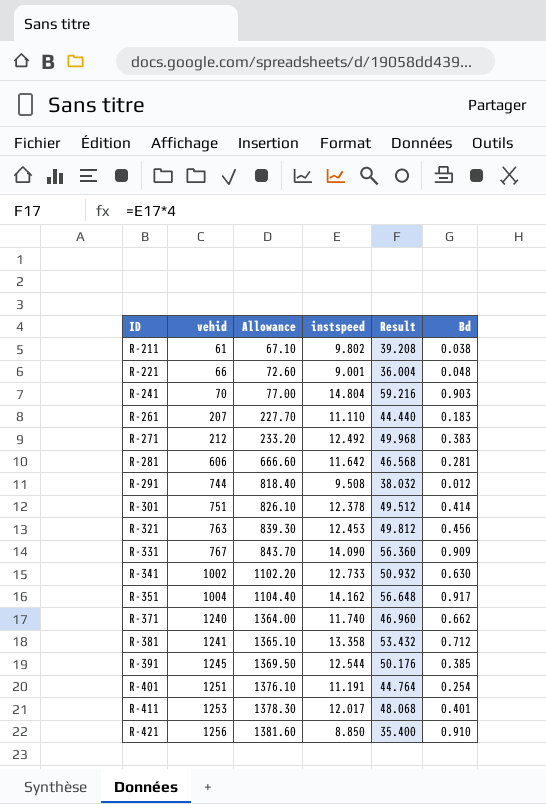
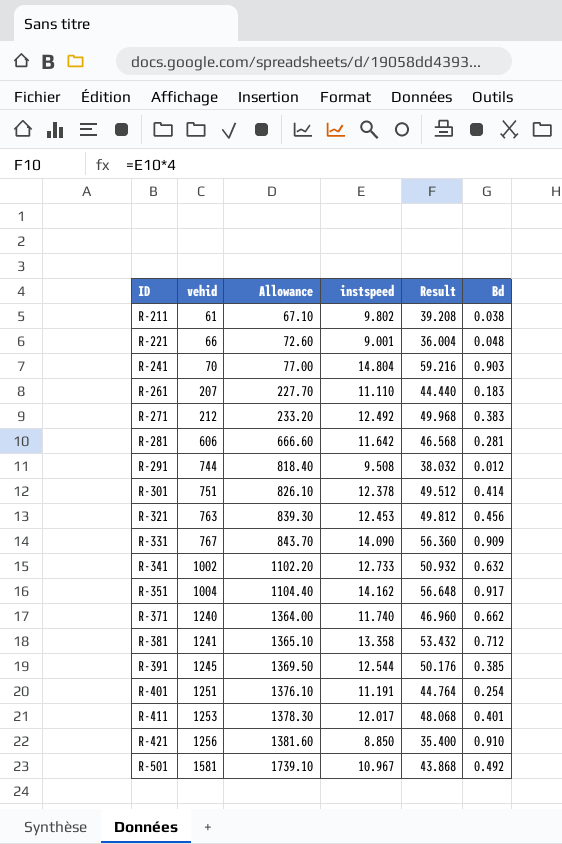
R-341 | Bd: 0.630 -> 0.632
row R-501: none -> 1581 | 1739.10 | 10.967 | 43.868 | 0.492

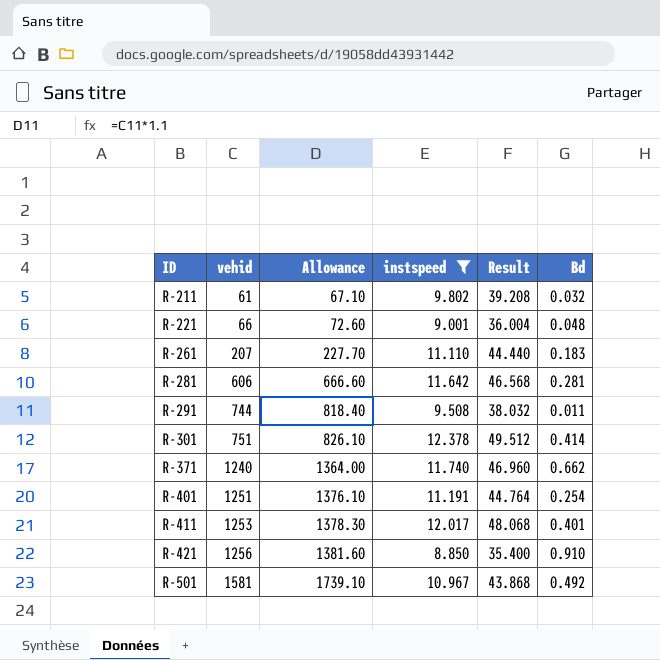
filter: none -> instspeed <= 12.378
R-211 | Bd: 0.038 -> 0.032
R-291 | Bd: 0.012 -> 0.011

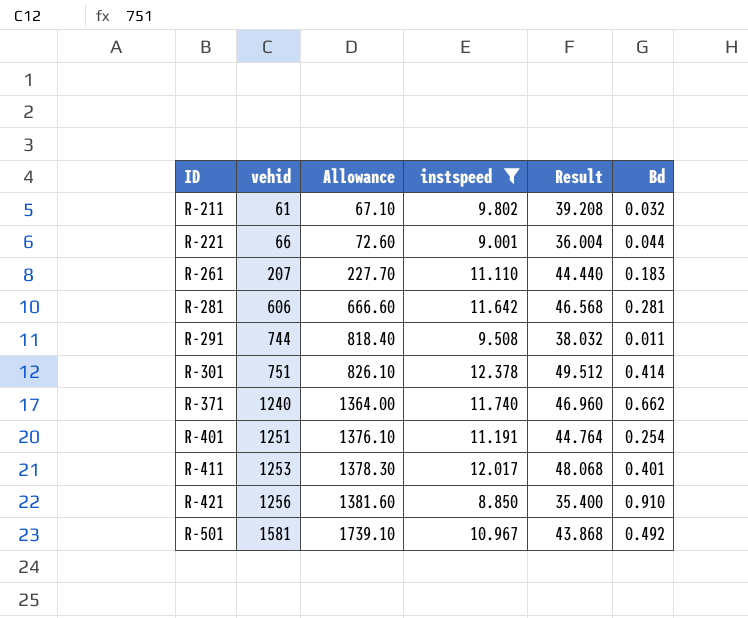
R-221 | Bd: 0.048 -> 0.044

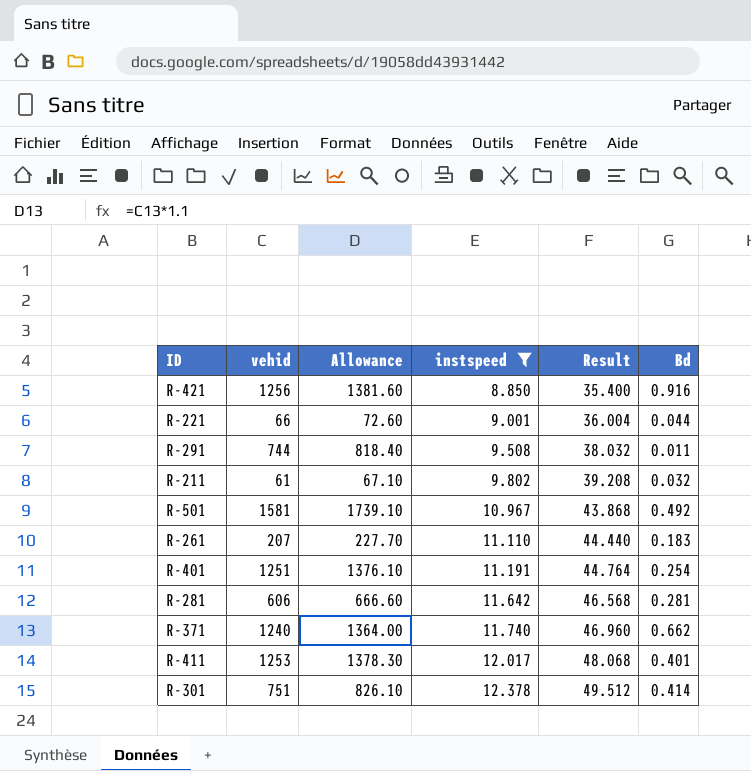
row order: ID ascending -> instspeed ascending
R-421 | Bd: 0.910 -> 0.916

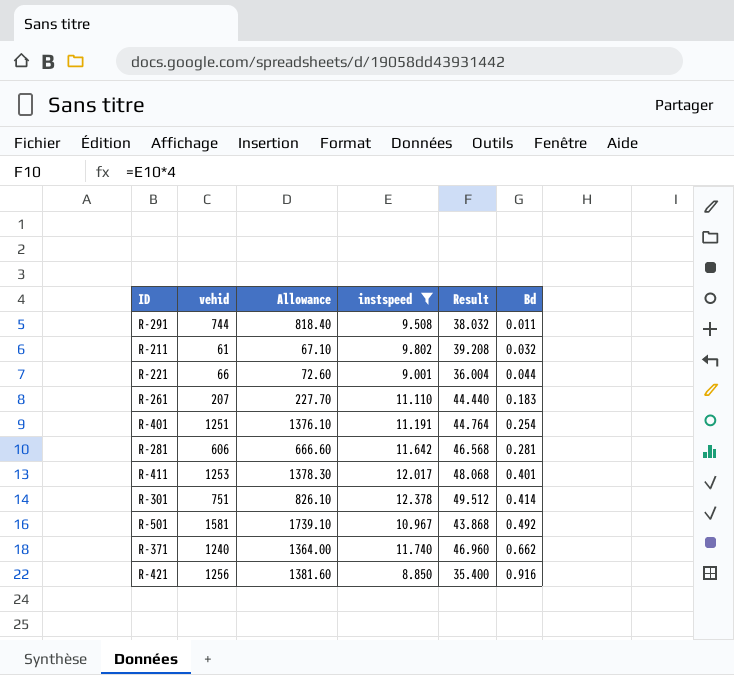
row order: instspeed ascending -> Bd ascending

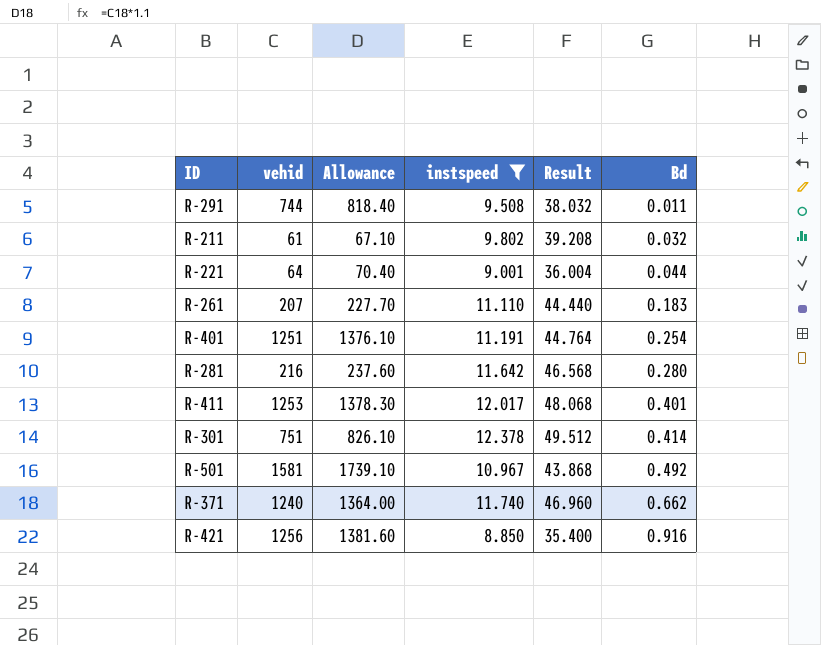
R-221 | vehid: 66 -> 64
R-221 | Allowance: 72.60 -> 70.40
R-281 | vehid: 606 -> 216
R-281 | Allowance: 666.60 -> 237.60
R-281 | Bd: 0.281 -> 0.280

